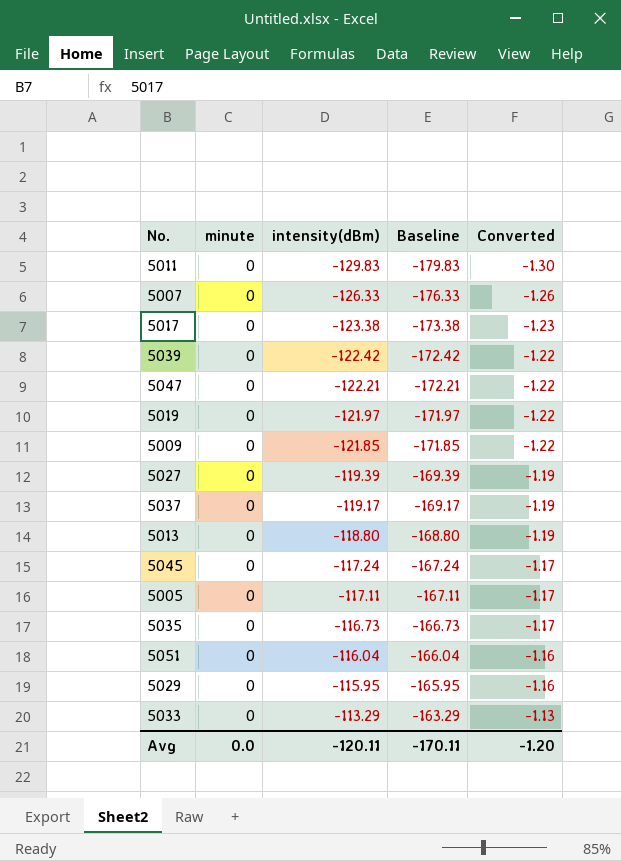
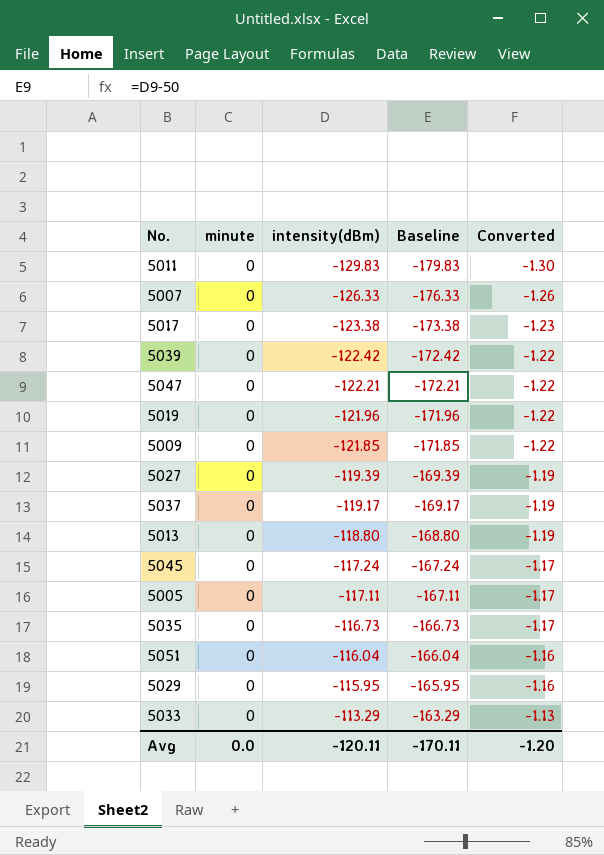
5019 | intensity(dBm): -121.97 -> -121.96
5019 | Baseline: -171.97 -> -171.96

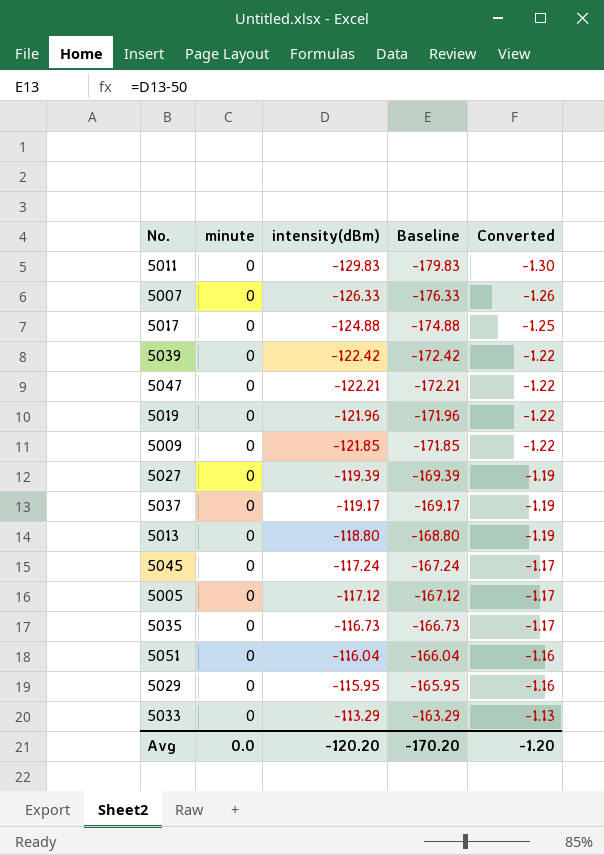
5017 | intensity(dBm): -123.38 -> -124.88
5017 | Baseline: -173.38 -> -174.88
5017 | Converted: -1.23 -> -1.25
5005 | intensity(dBm): -117.11 -> -117.12
5005 | Baseline: -167.11 -> -167.12
Avg | intensity(dBm): -120.11 -> -120.20
Avg | Baseline: -170.11 -> -170.20

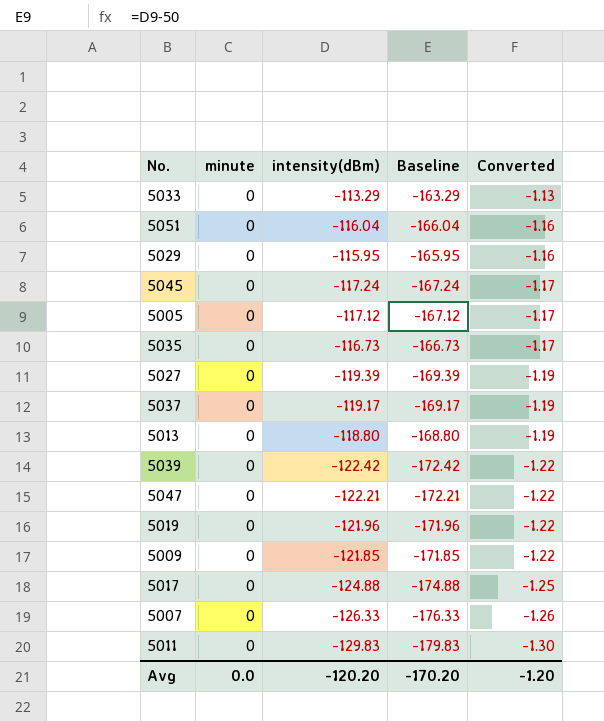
row order: intensity(dBm) ascending -> Converted descending

